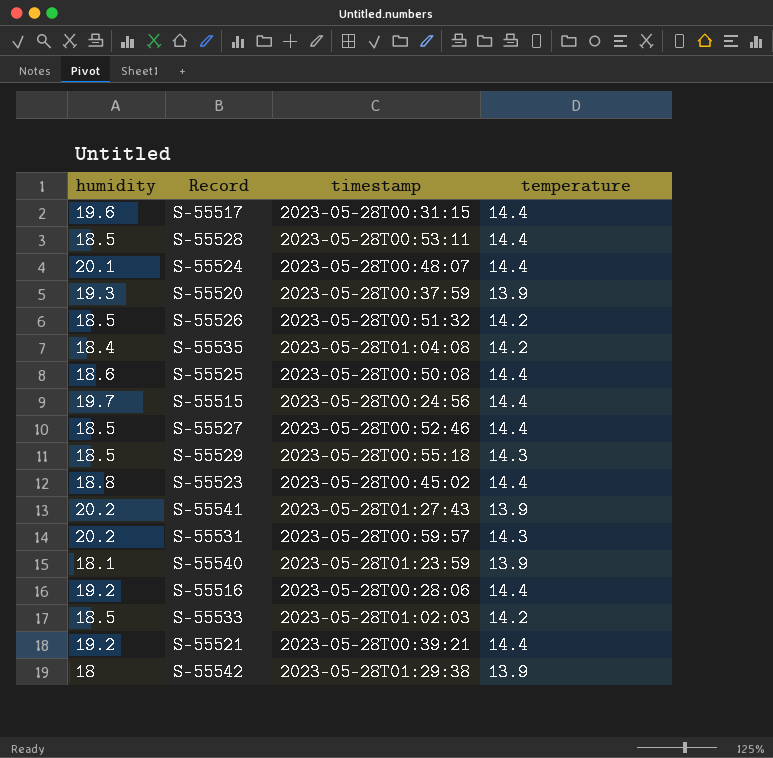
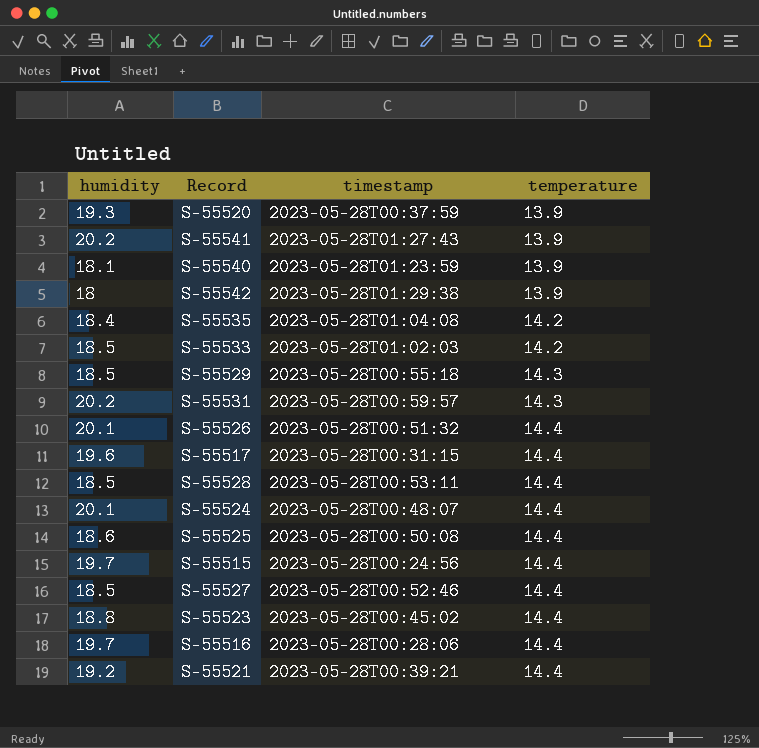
row order: none -> temperature ascending
S-55526 | humidity: 18.5 -> 20.1
S-55526 | temperature: 14.2 -> 14.4
S-55516 | humidity: 19.2 -> 19.7

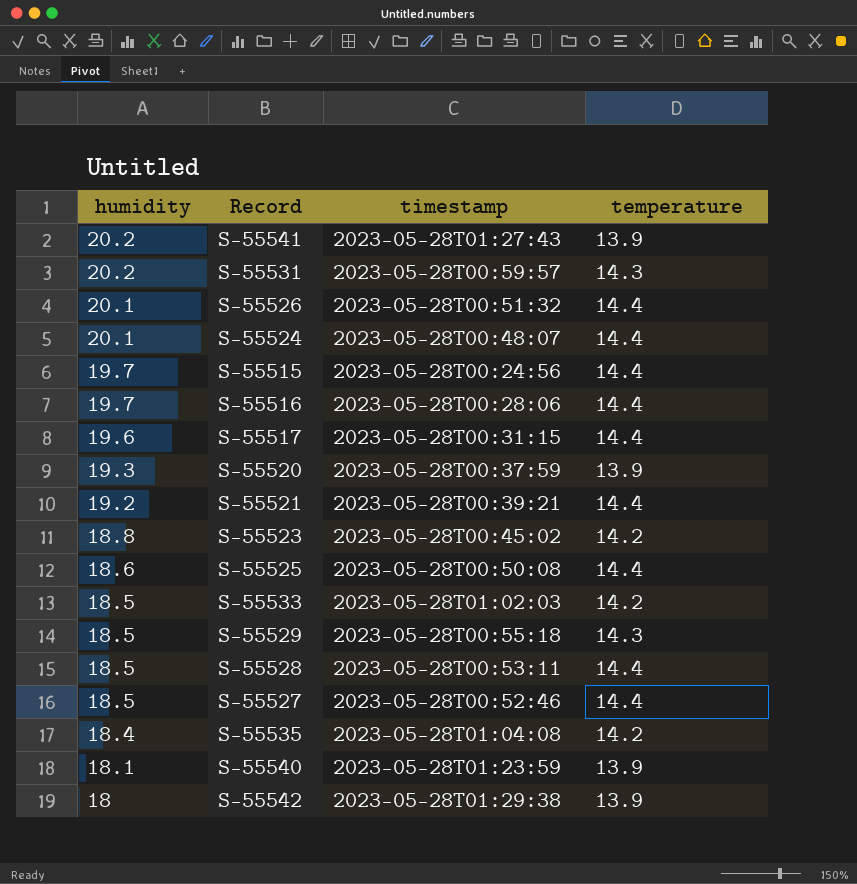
row order: temperature ascending -> humidity descending
S-55523 | temperature: 14.4 -> 14.2

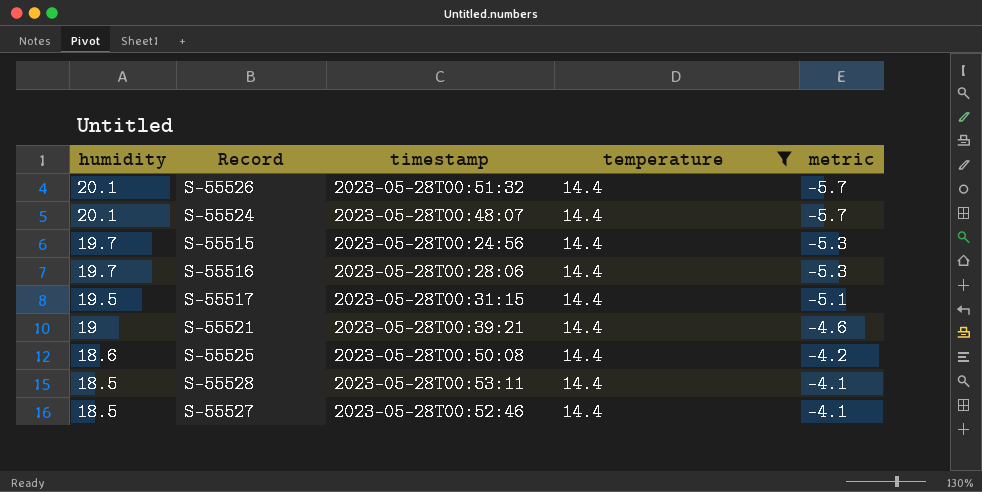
filter: none -> temperature = 14.4
column metric | formula: none -> [temperature] - [humidity]
S-55517 | humidity: 19.6 -> 19.5
S-55521 | humidity: 19.2 -> 19

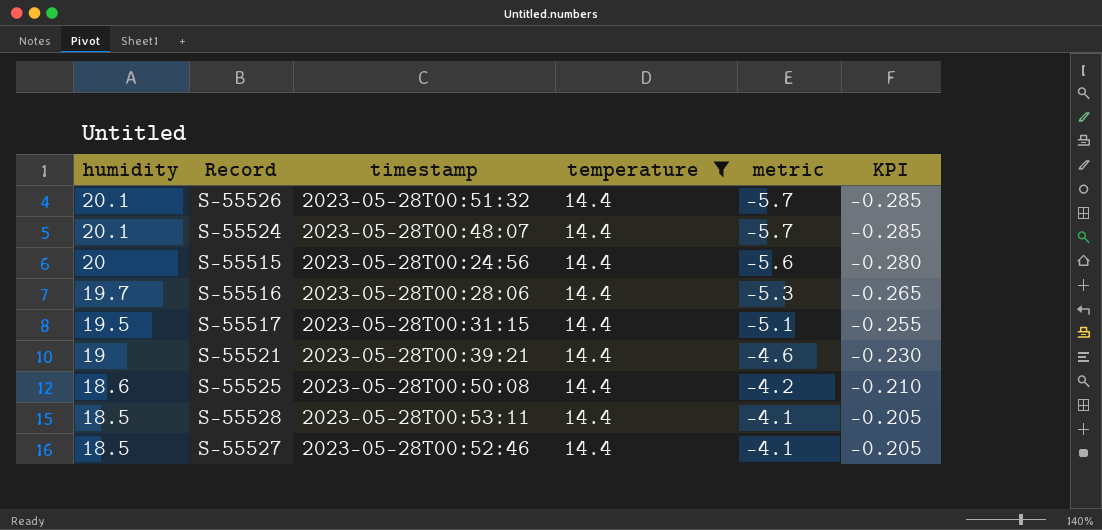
column KPI | formula: none -> [metric] * 0.05
S-55515 | humidity: 19.7 -> 20
S-55515 | metric: -5.3 -> -5.6

